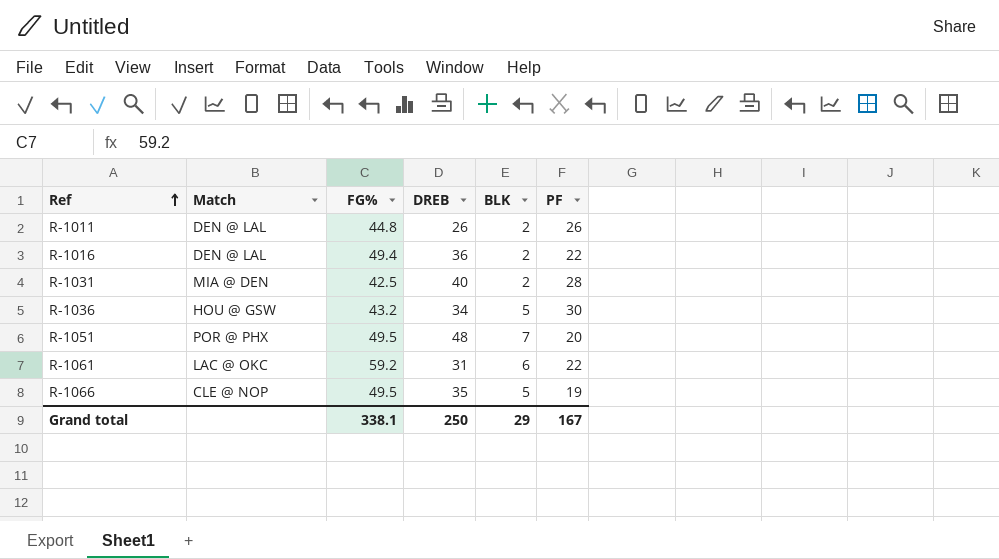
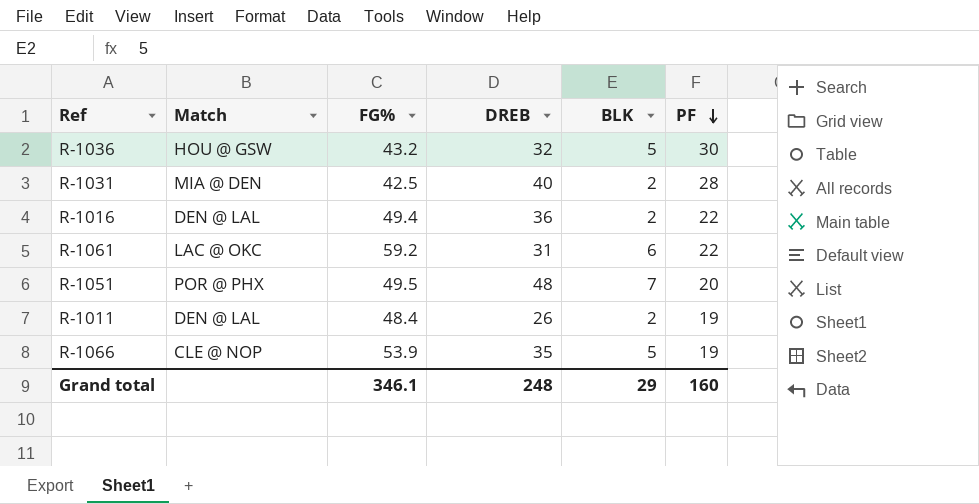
row order: Ref ascending -> PF descending
R-1036 | DREB: 34 -> 32
R-1011 | FG%: 44.8 -> 48.4
R-1011 | PF: 26 -> 19
R-1066 | FG%: 49.5 -> 53.9
Grand total | FG%: 338.1 -> 346.1
Grand total | DREB: 250 -> 248
Grand total | PF: 167 -> 160

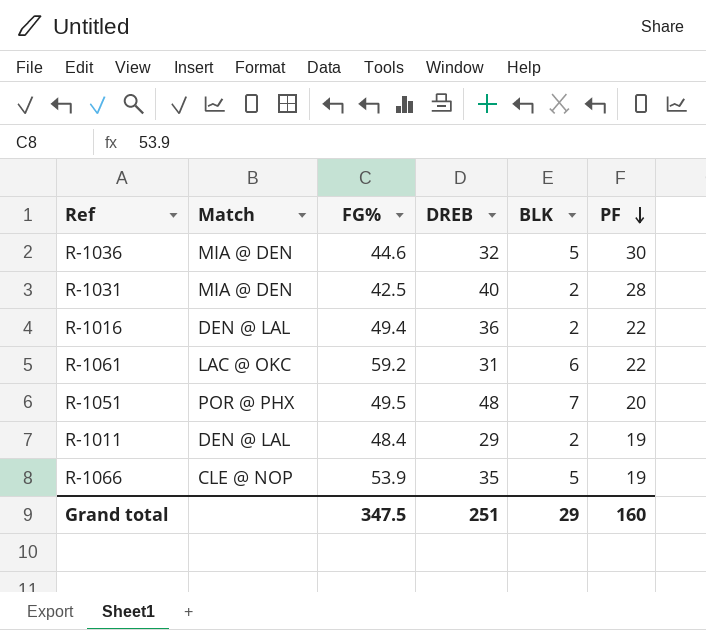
R-1036 | Match: HOU @ GSW -> MIA @ DEN
R-1036 | FG%: 43.2 -> 44.6
R-1011 | DREB: 26 -> 29
Grand total | FG%: 346.1 -> 347.5
Grand total | DREB: 248 -> 251

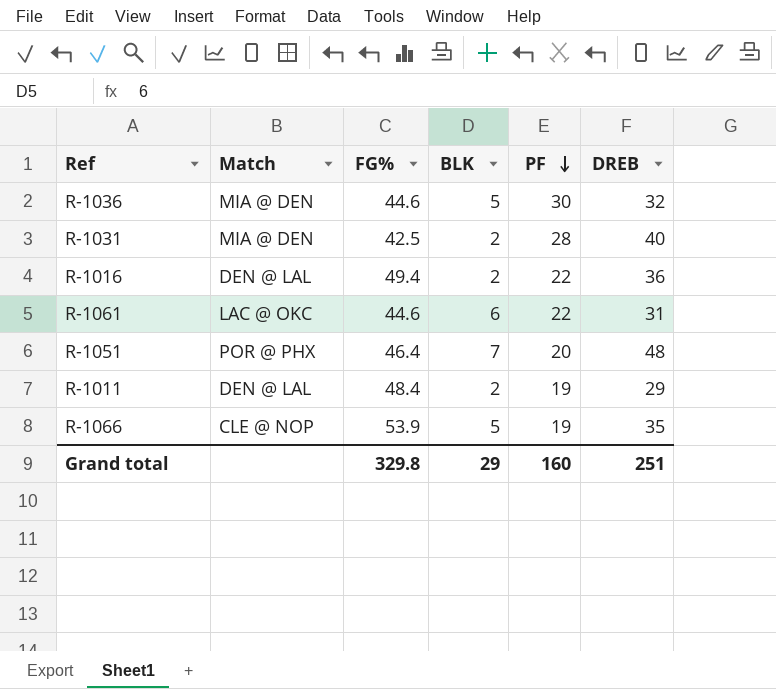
column DREB | position: 4 -> 6
R-1061 | FG%: 59.2 -> 44.6
R-1051 | FG%: 49.5 -> 46.4
Grand total | FG%: 347.5 -> 329.8

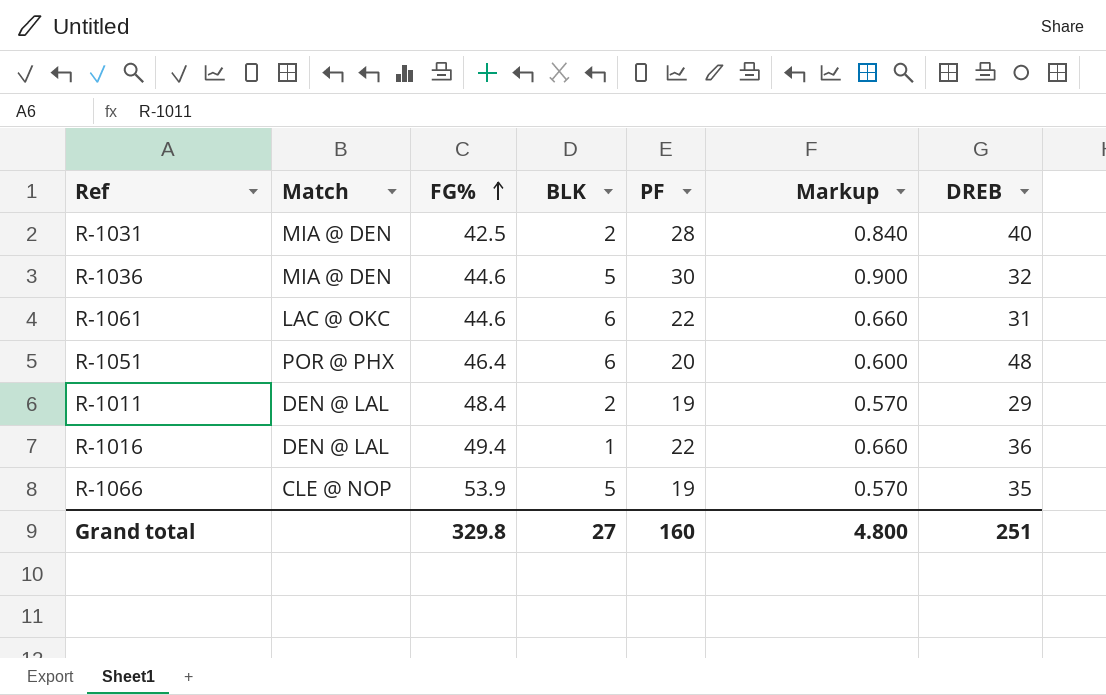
row order: PF descending -> FG% ascending
column Markup | formula: none -> [PF] * 0.03
R-1051 | BLK: 7 -> 6
R-1016 | BLK: 2 -> 1
Grand total | BLK: 29 -> 27

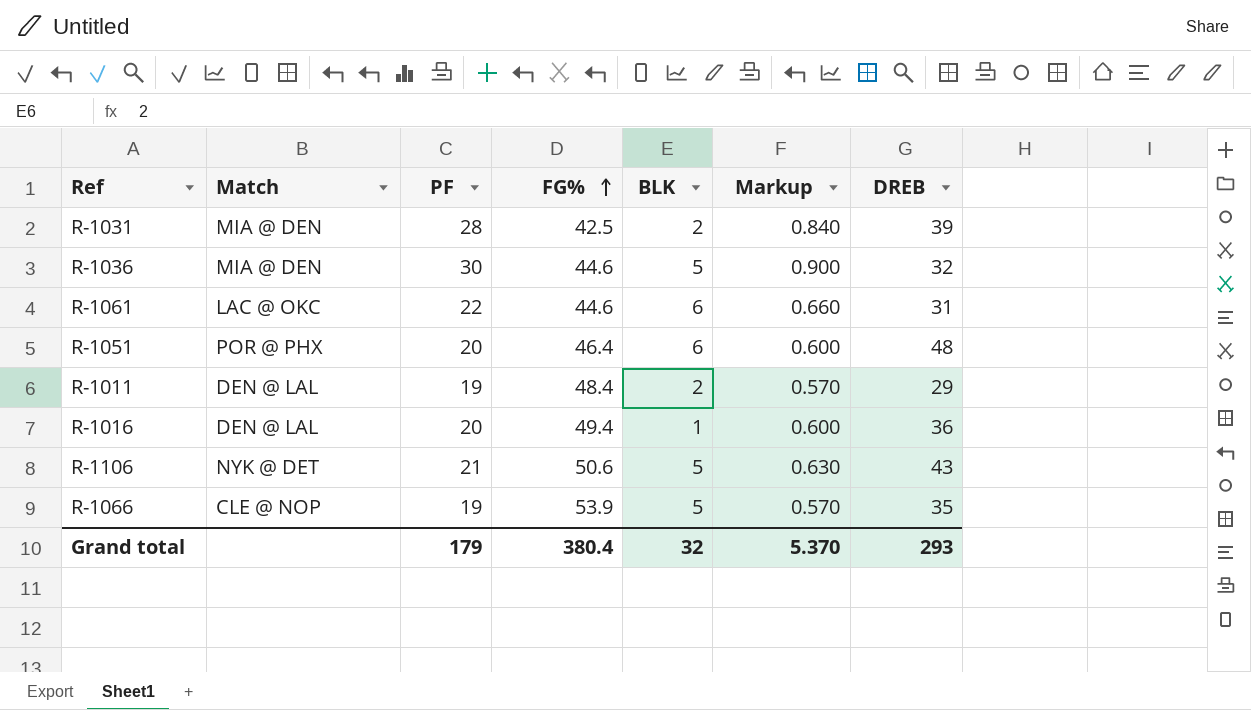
column PF | position: 5 -> 3
R-1031 | DREB: 40 -> 39
R-1016 | PF: 22 -> 20
R-1016 | Markup: 0.660 -> 0.600
row R-1106: none -> NYK @ DET | 21 | 50.6 | 5 | 0.630 | 43
Grand total | PF: 160 -> 179
Grand total | FG%: 329.8 -> 380.4
Grand total | BLK: 27 -> 32
Grand total | Markup: 4.800 -> 5.370
Grand total | DREB: 251 -> 293

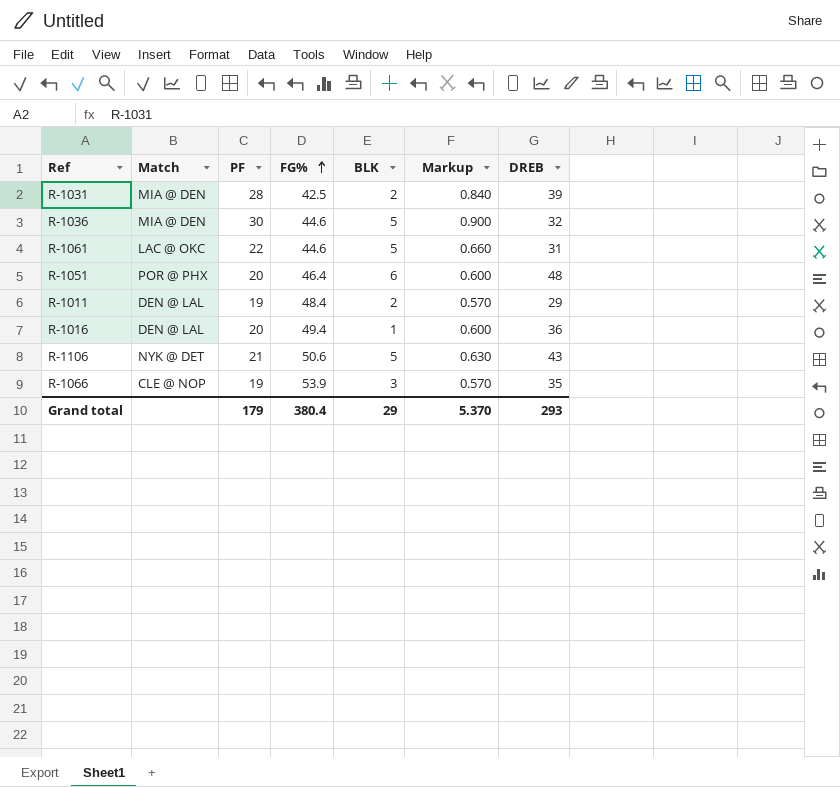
R-1061 | BLK: 6 -> 5
R-1066 | BLK: 5 -> 3
Grand total | BLK: 32 -> 29

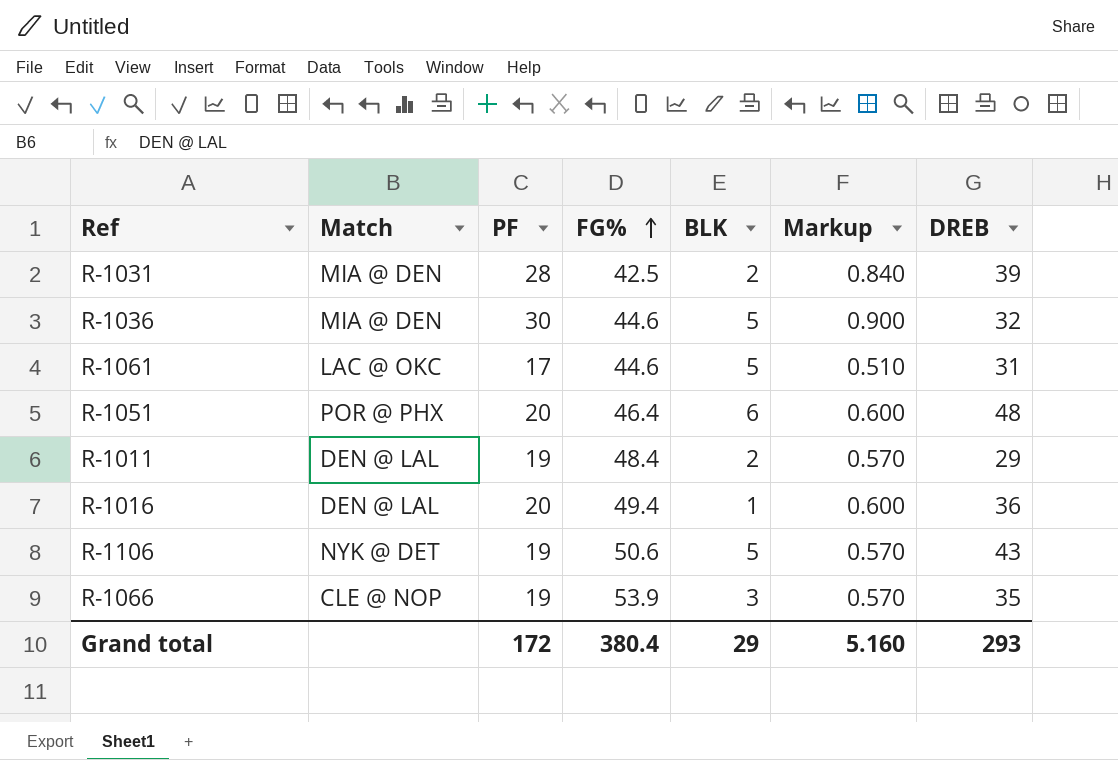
R-1061 | PF: 22 -> 17
R-1061 | Markup: 0.660 -> 0.510
R-1106 | PF: 21 -> 19
R-1106 | Markup: 0.630 -> 0.570
Grand total | PF: 179 -> 172
Grand total | Markup: 5.370 -> 5.160

